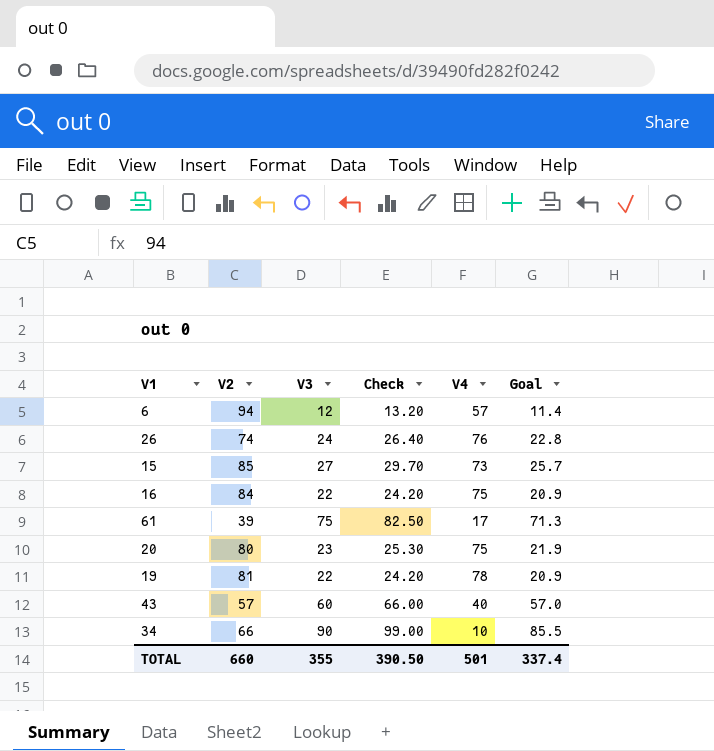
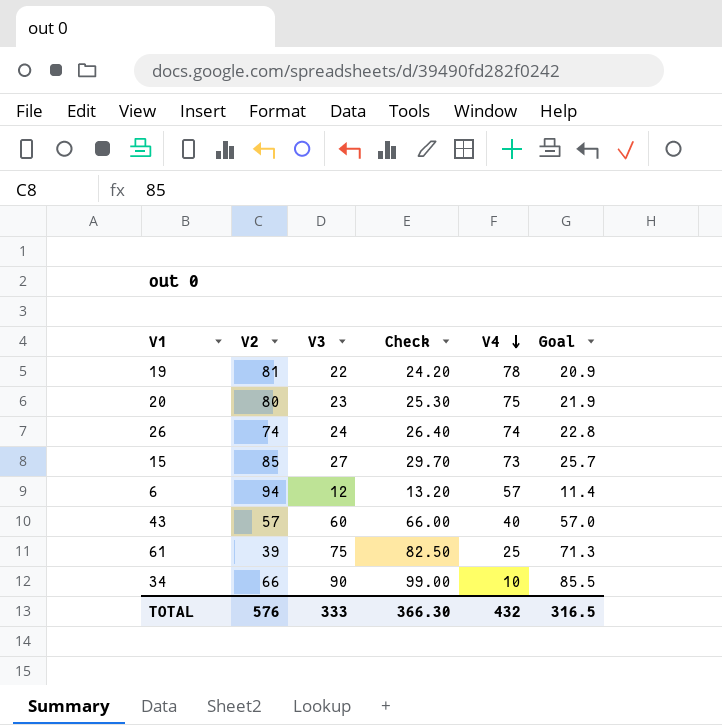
row order: none -> V4 descending
row 16: 84 | 22 | 24.20 | 75 | 20.9 -> none
26 | V4: 76 -> 74
61 | V4: 17 -> 25
TOTAL | V2: 660 -> 576
TOTAL | V3: 355 -> 333
TOTAL | Check: 390.50 -> 366.30
TOTAL | V4: 501 -> 432
TOTAL | Goal: 337.4 -> 316.5

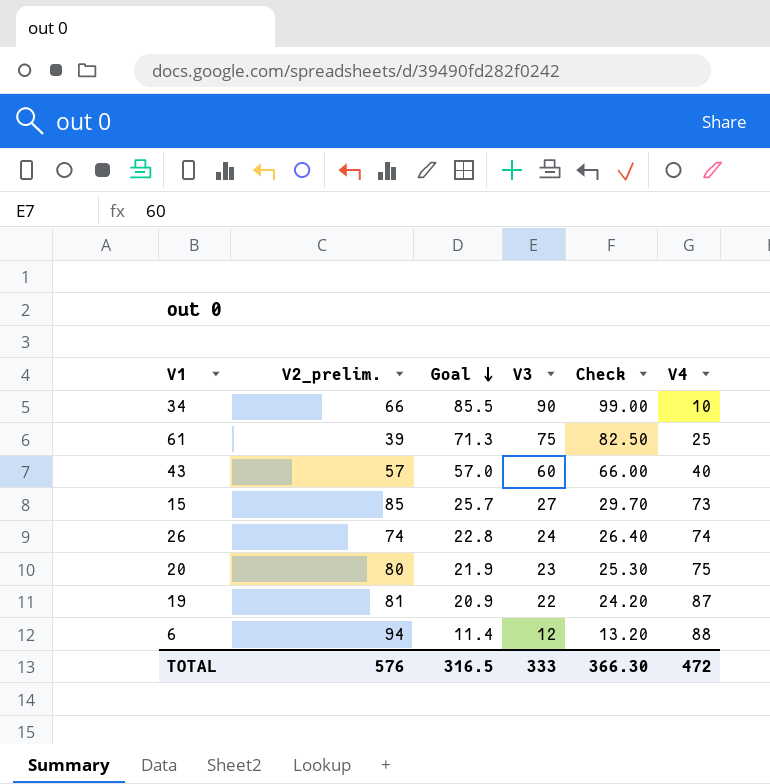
row order: V4 descending -> Goal descending
column name: V2 -> V2_prelim.
column Goal | position: 6 -> 3
19 | V4: 78 -> 87
6 | V4: 57 -> 88
TOTAL | V4: 432 -> 472

